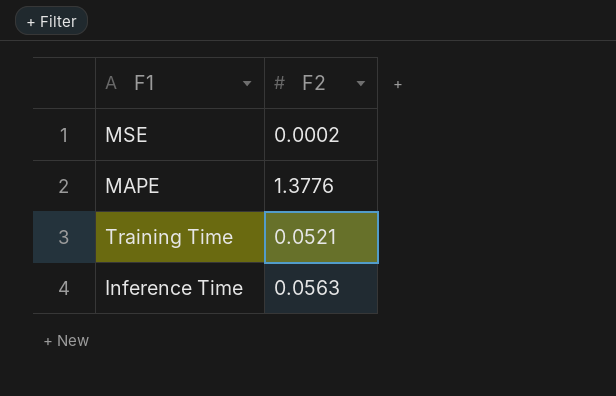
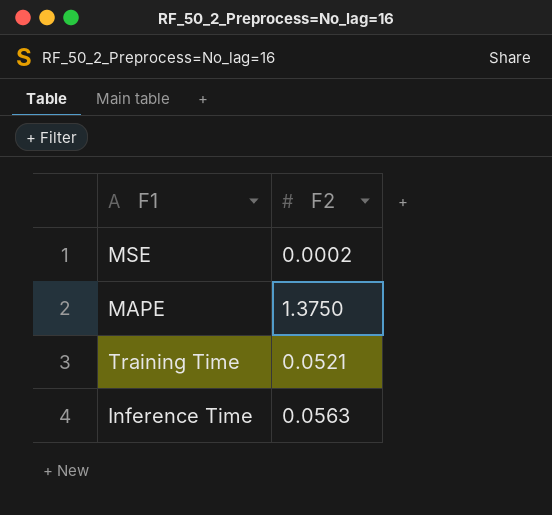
MAPE | F2: 1.3776 -> 1.3750

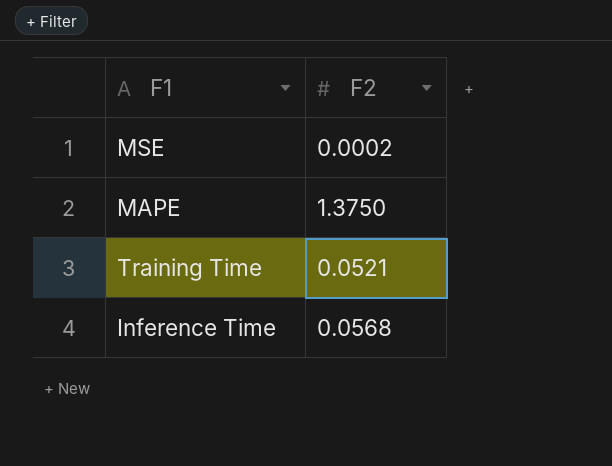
Inference Time | F2: 0.0563 -> 0.0568

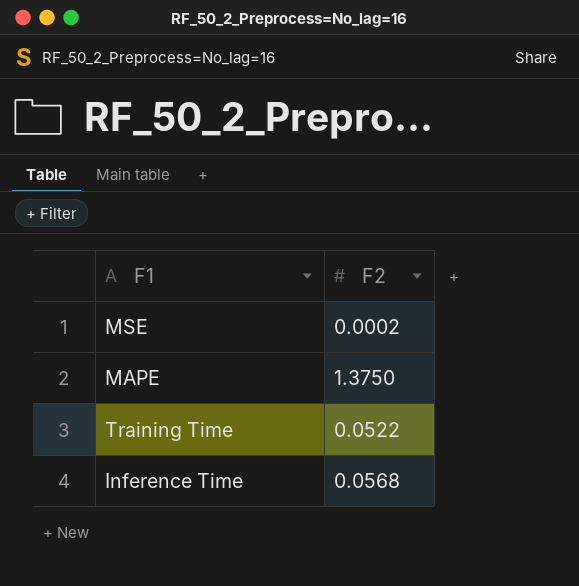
Training Time | F2: 0.0521 -> 0.0522

